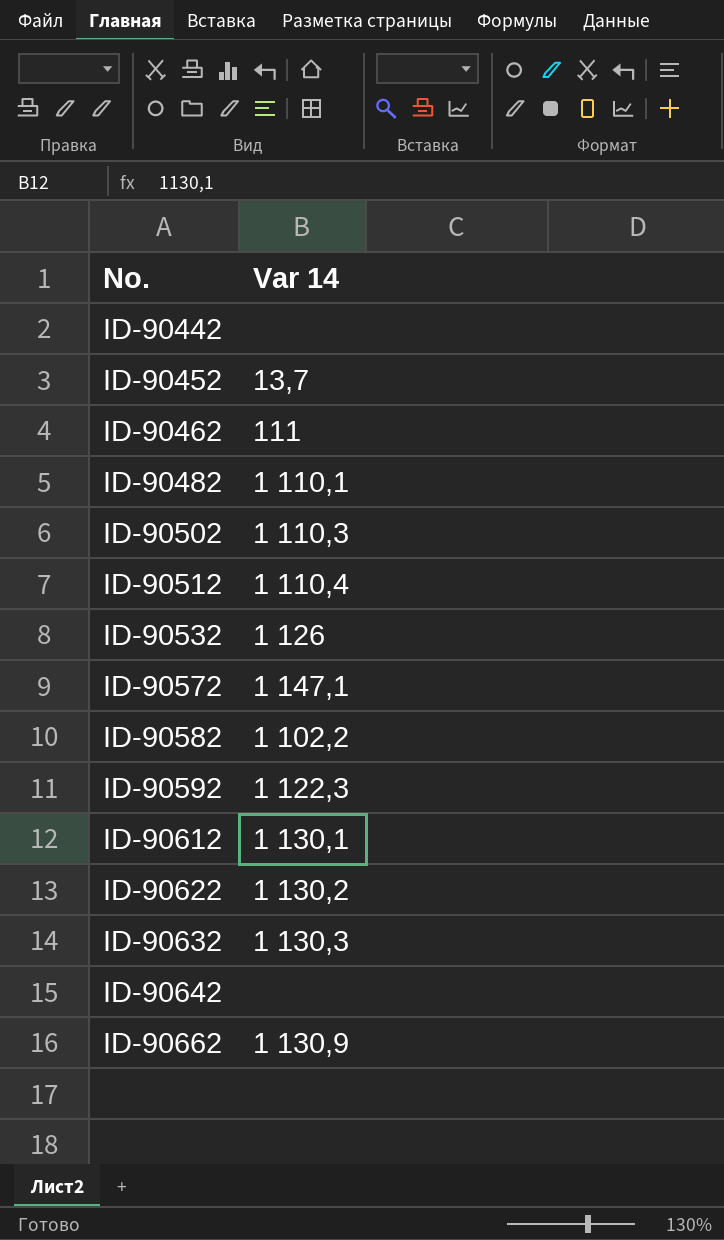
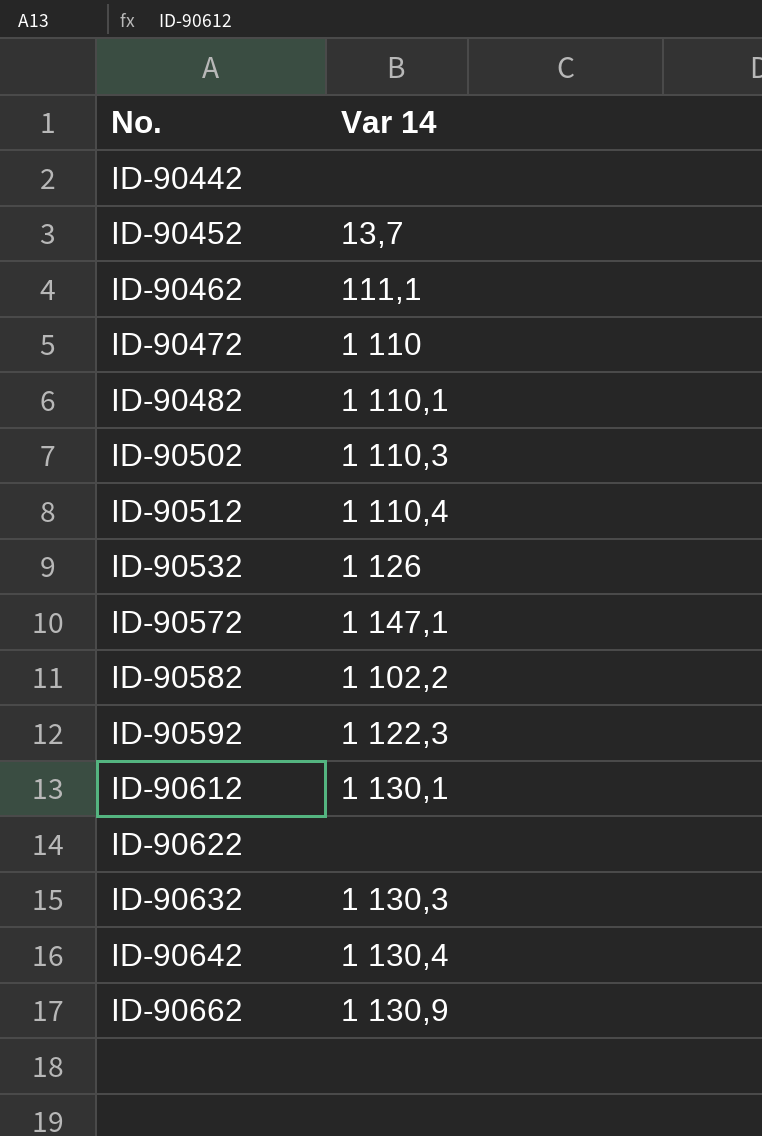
ID-90462 | Var 14: 111 -> 111,1
row ID-90472: none -> 1 110
ID-90622 | Var 14: 1 130,2 -> none
ID-90642 | Var 14: none -> 1 130,4

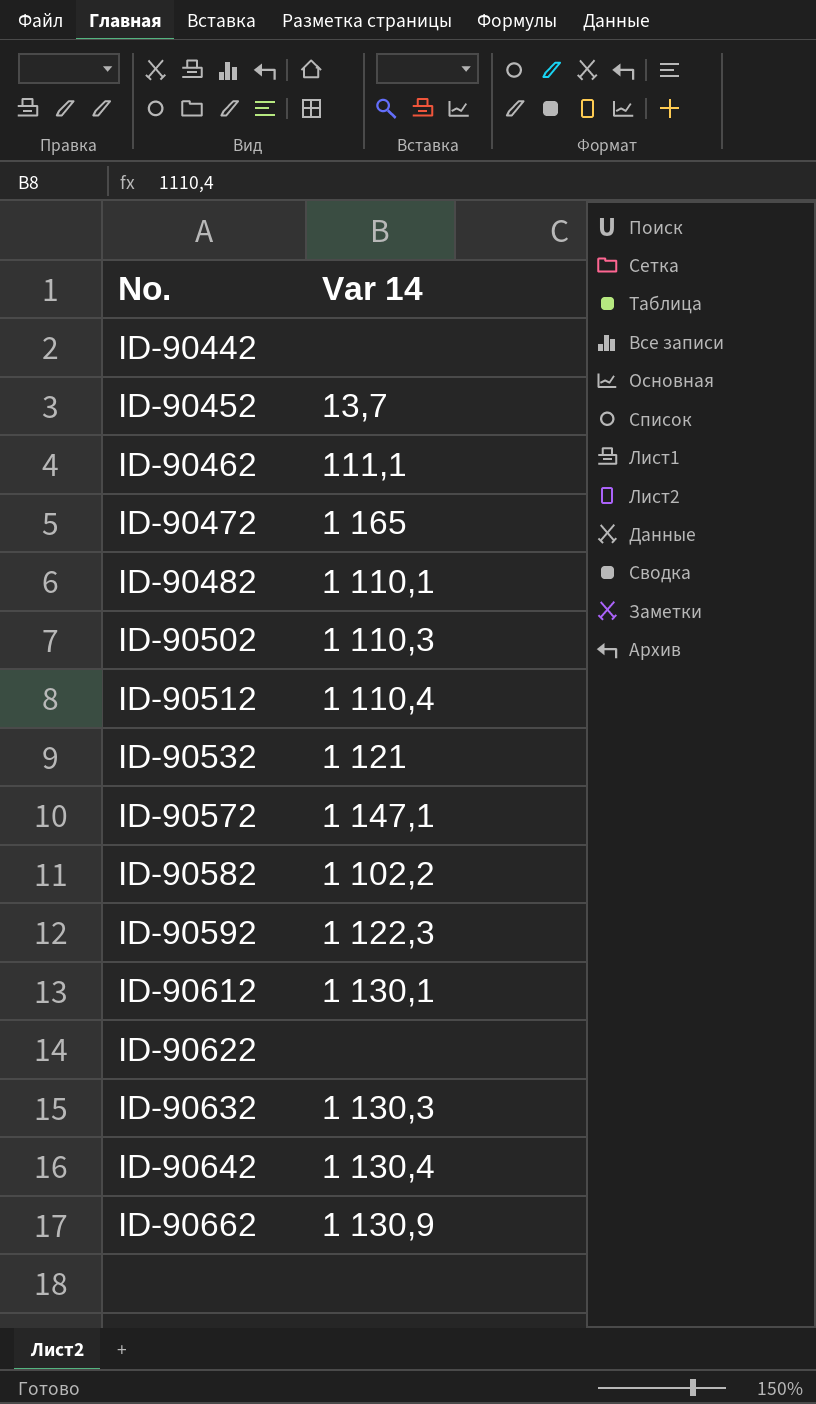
ID-90472 | Var 14: 1 110 -> 1 165
ID-90532 | Var 14: 1 126 -> 1 121

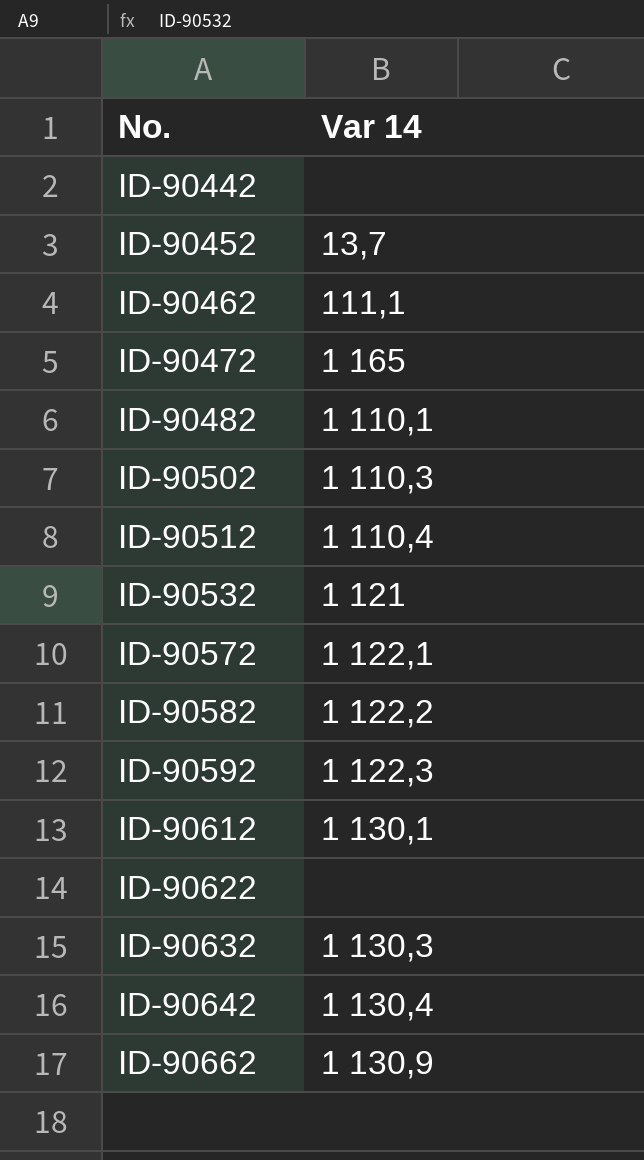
ID-90572 | Var 14: 1 147,1 -> 1 122,1
ID-90582 | Var 14: 1 102,2 -> 1 122,2

